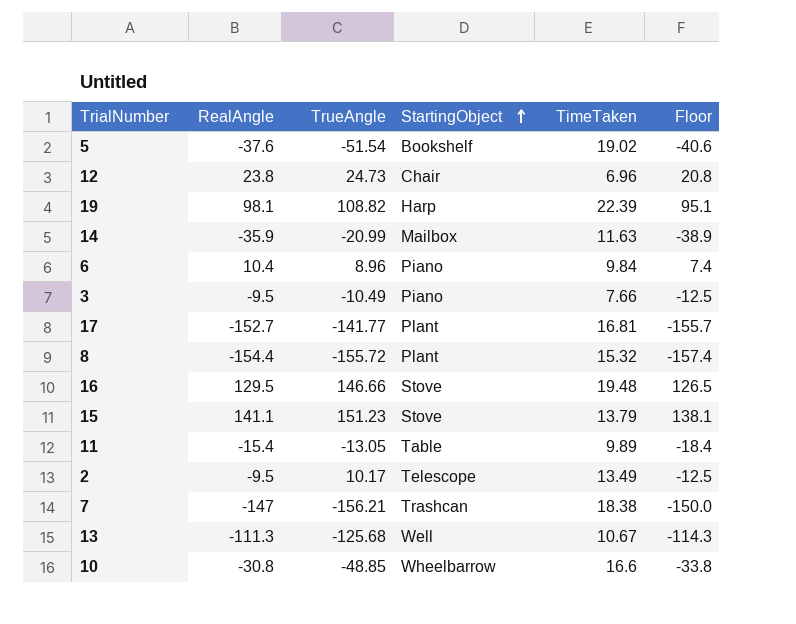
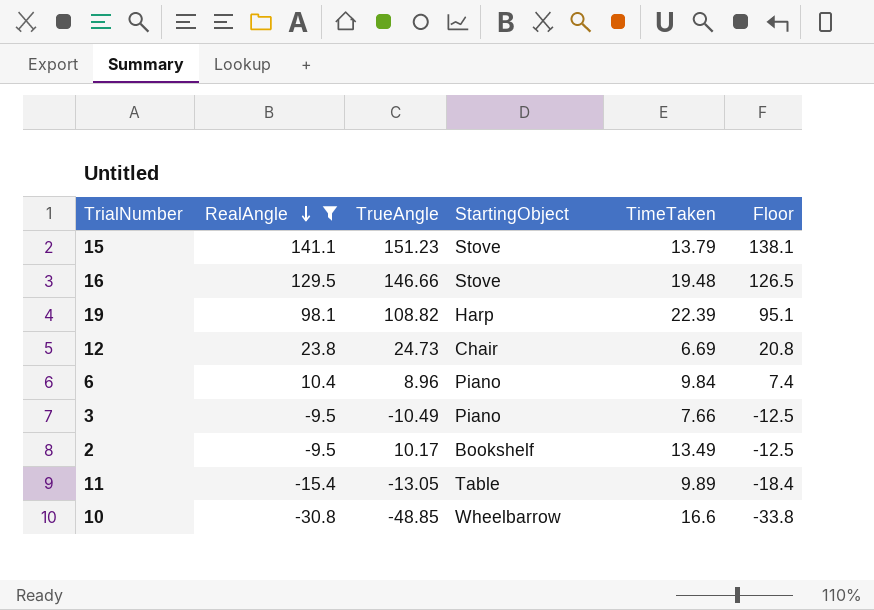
filter: none -> RealAngle >= -30.8
row order: StartingObject ascending -> RealAngle descending
12 | TimeTaken: 6.96 -> 6.69
2 | StartingObject: Telescope -> Bookshelf

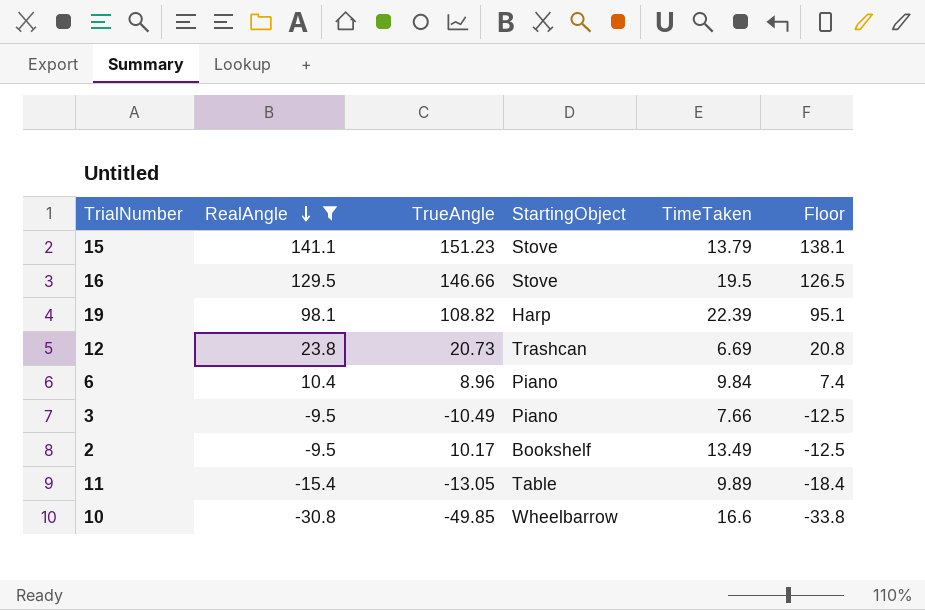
16 | TimeTaken: 19.48 -> 19.5
12 | TrueAngle: 24.73 -> 20.73
12 | StartingObject: Chair -> Trashcan
10 | TrueAngle: -48.85 -> -49.85

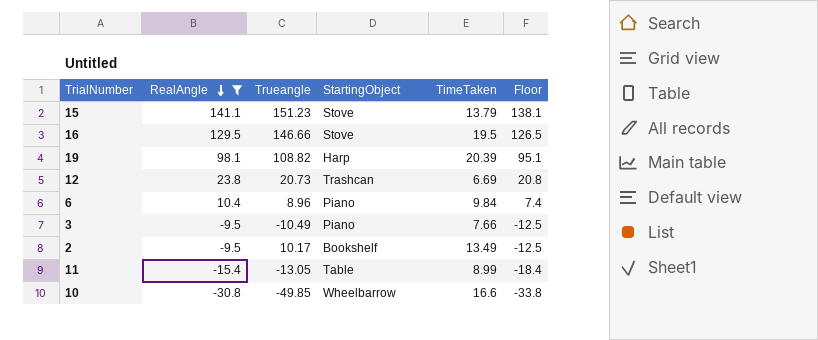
column name: TrueAngle -> Trueangle
19 | TimeTaken: 22.39 -> 20.39
11 | TimeTaken: 9.89 -> 8.99

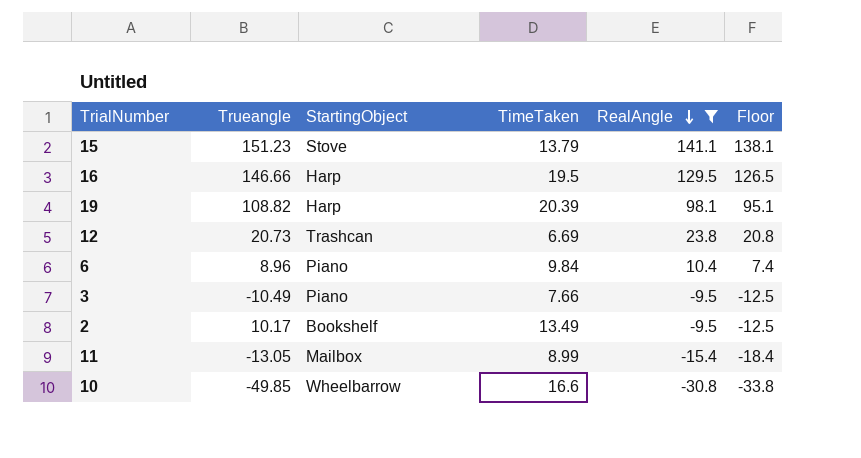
column RealAngle | position: 2 -> 5
16 | StartingObject: Stove -> Harp
11 | StartingObject: Table -> Mailbox

